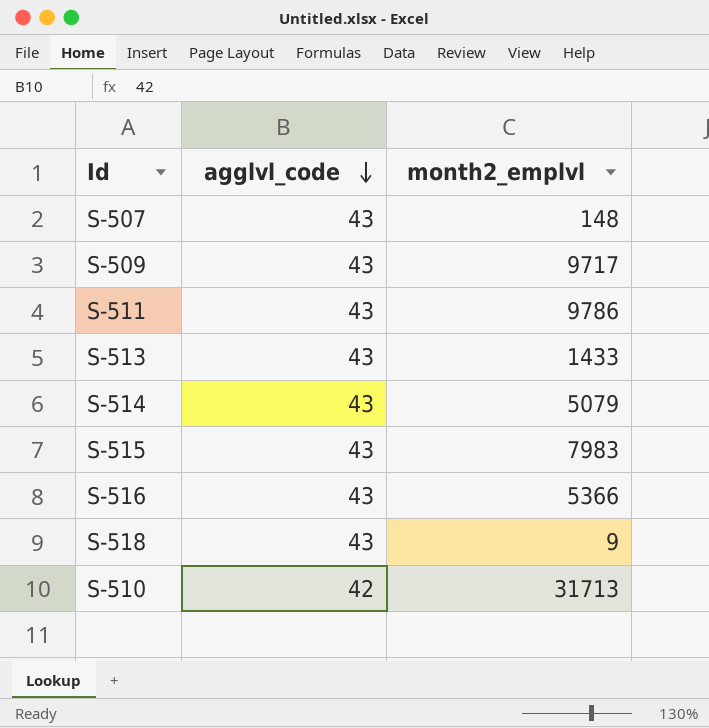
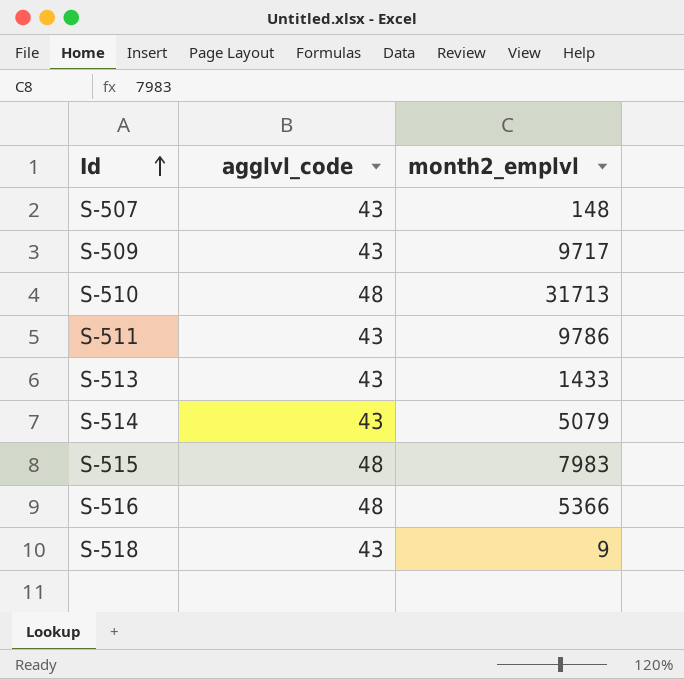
row order: agglvl_code descending -> Id ascending
S-510 | agglvl_code: 42 -> 48
S-515 | agglvl_code: 43 -> 48
S-516 | agglvl_code: 43 -> 48

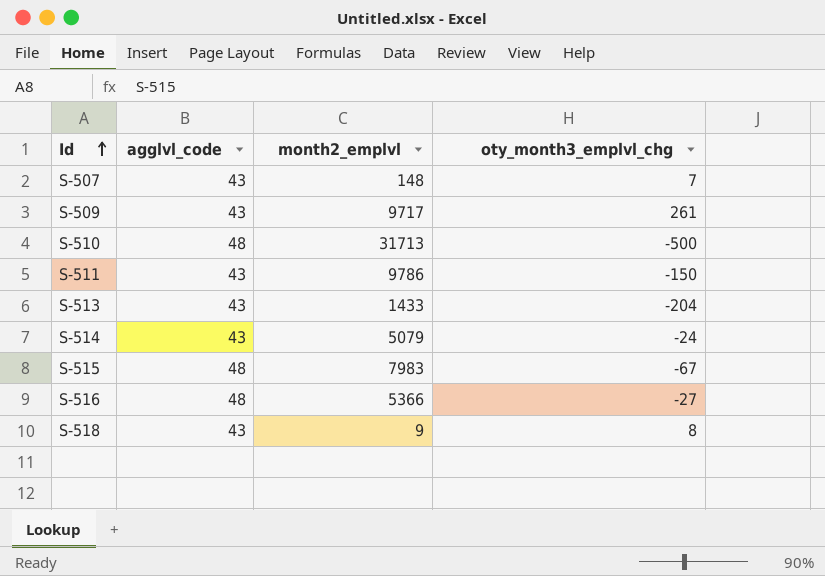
column oty_month3_emplvl_chg | position: none -> 4

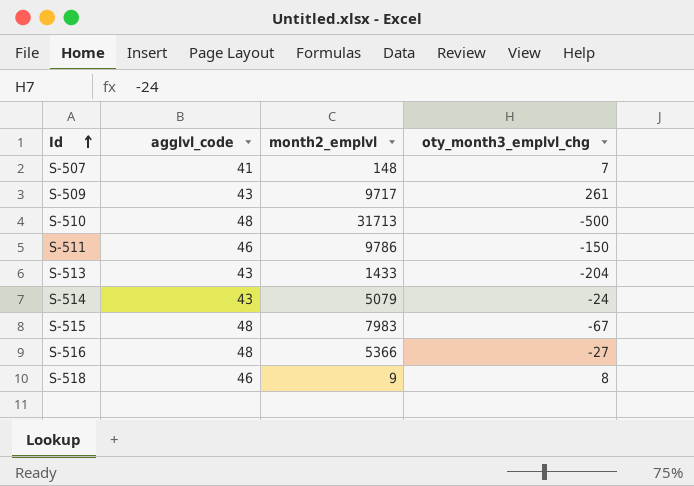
S-507 | agglvl_code: 43 -> 41
S-511 | agglvl_code: 43 -> 46
S-518 | agglvl_code: 43 -> 46

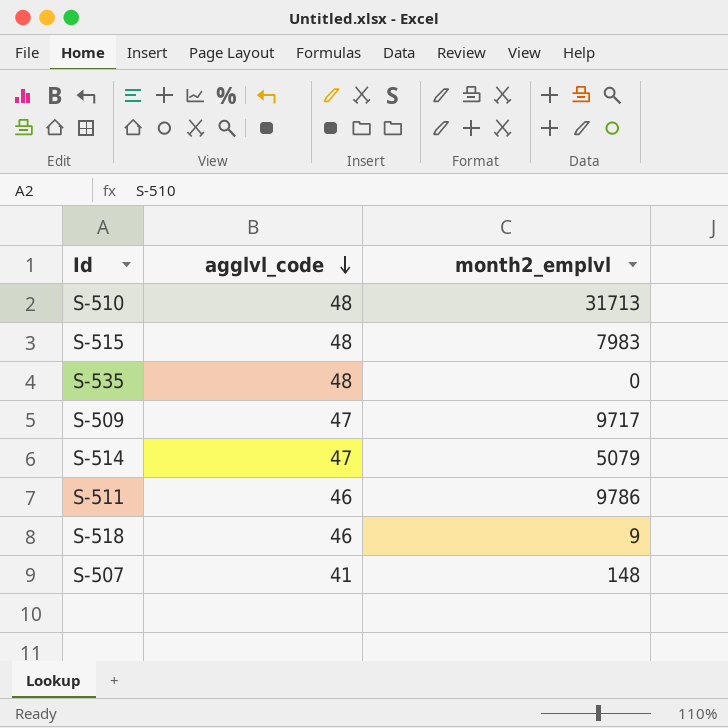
row order: Id ascending -> agglvl_code descending
column oty_month3_emplvl_chg | position: 4 -> none
row S-513: 43 | 1433 | -204 -> none
row S-516: 48 | 5366 | -27 -> none
row S-535: none -> 48 | 0
S-509 | agglvl_code: 43 -> 47
S-514 | agglvl_code: 43 -> 47

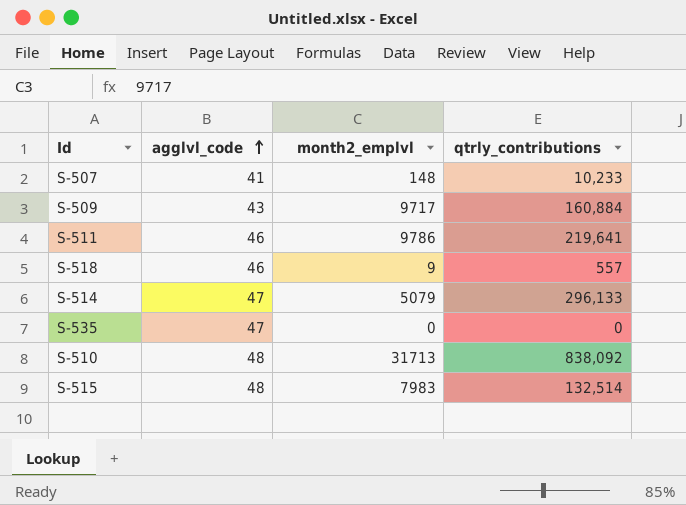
row order: agglvl_code descending -> agglvl_code ascending
column qtrly_contributions | position: none -> 4
S-509 | agglvl_code: 47 -> 43
S-535 | agglvl_code: 48 -> 47

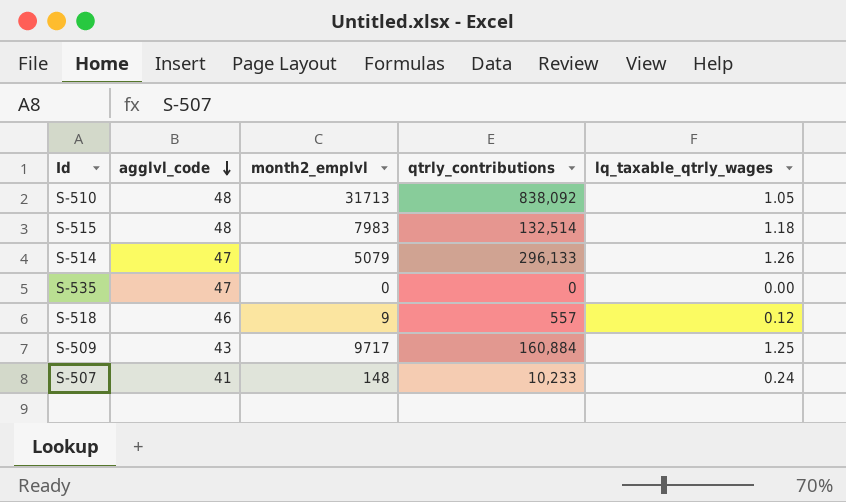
row order: agglvl_code ascending -> agglvl_code descending
column lq_taxable_qtrly_wages | position: none -> 5
row S-511: 46 | 9786 | 219,641 -> none

